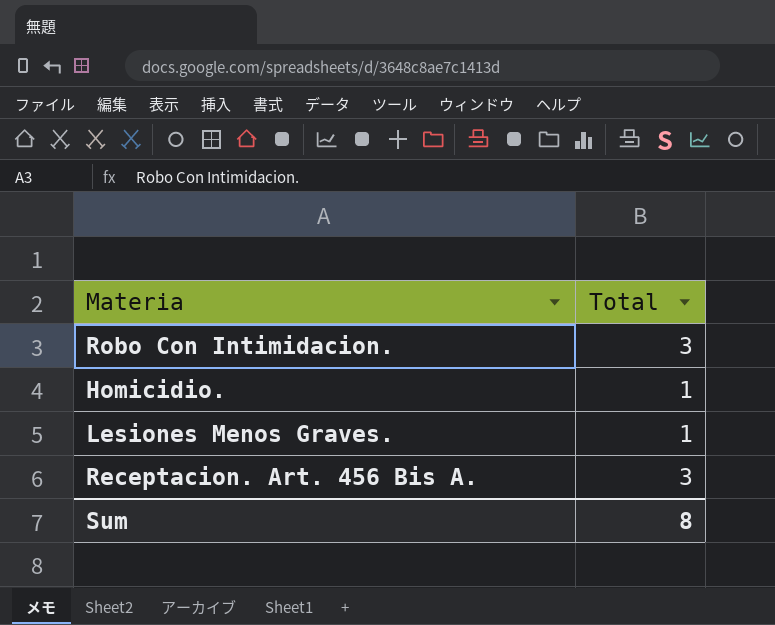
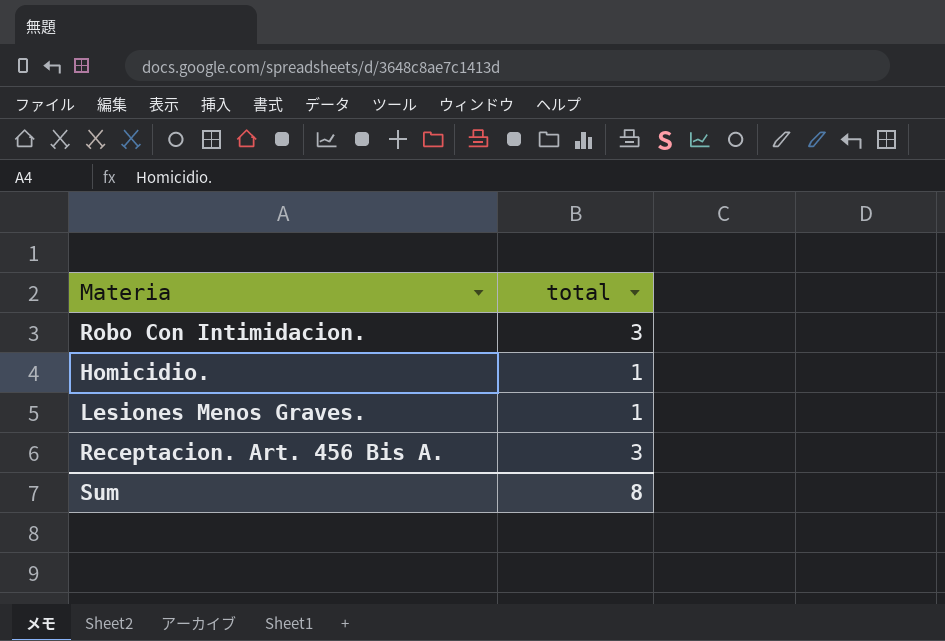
column name: Total -> total

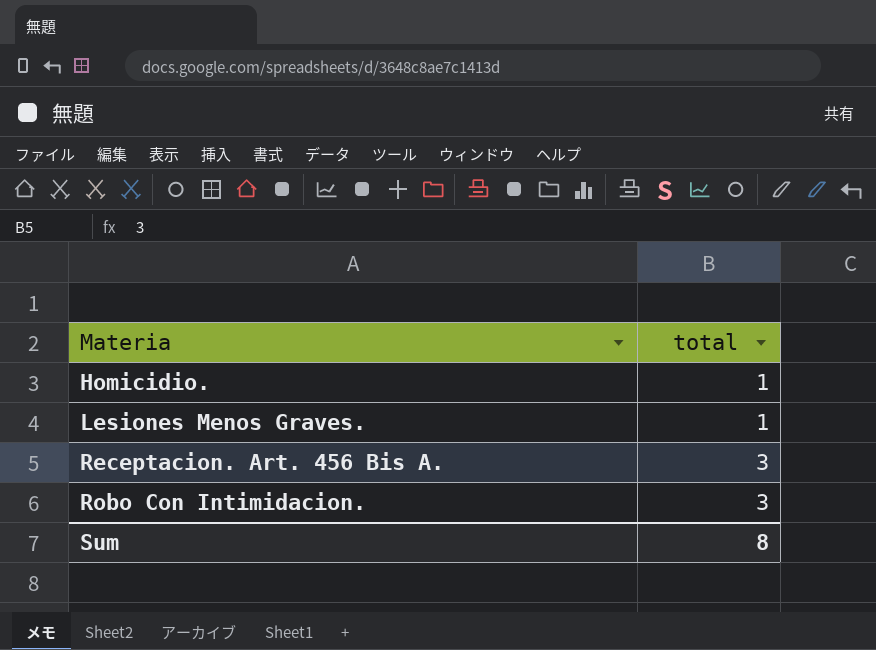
row order: none -> Materia ascending

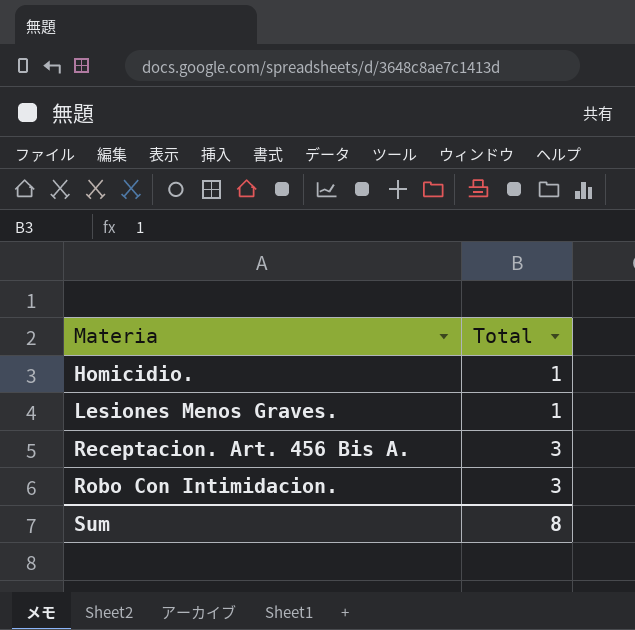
column name: total -> Total

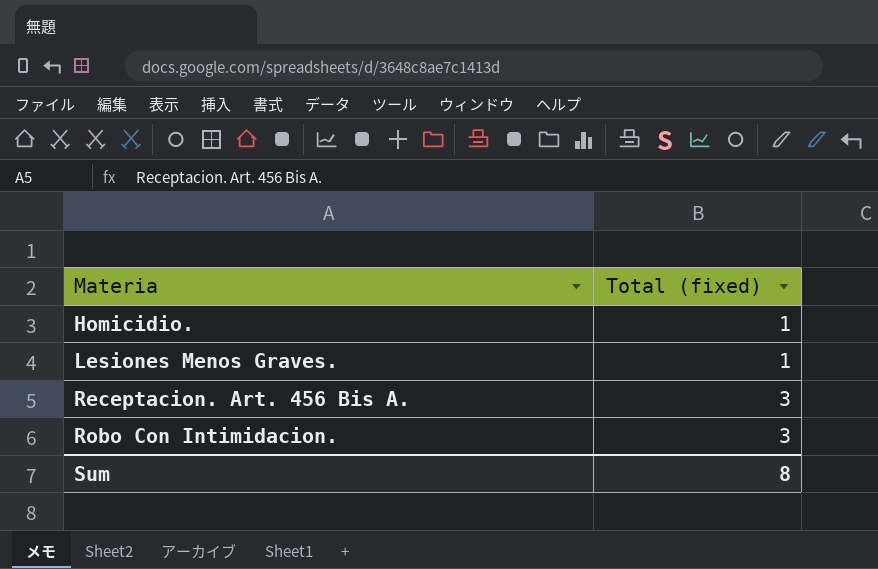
column name: Total -> Total (fixed)

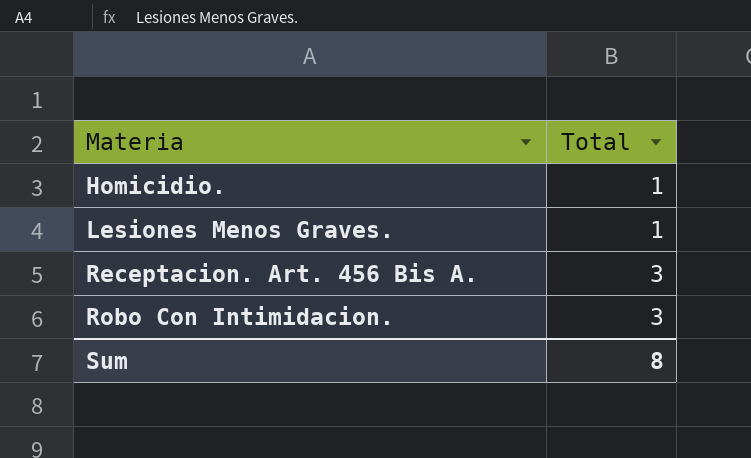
column name: Total (fixed) -> Total

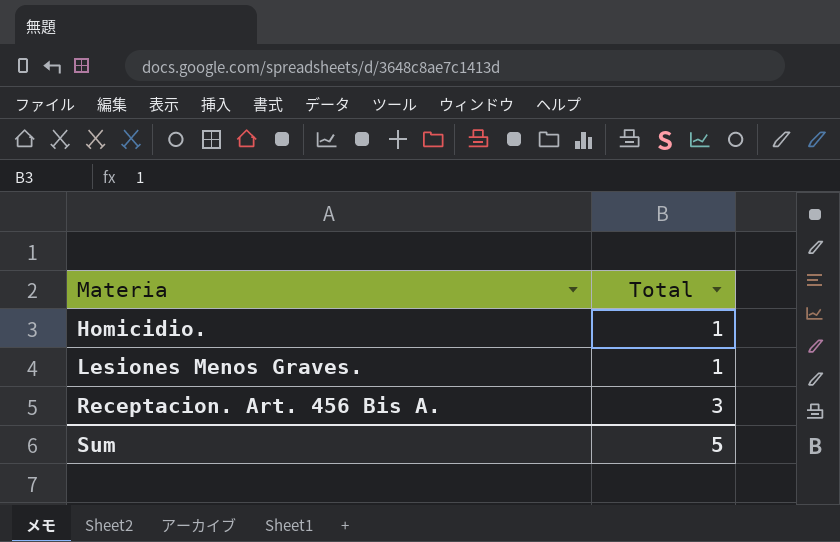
row Robo Con Intimidacion.: 3 -> none
Sum | Total: 8 -> 5

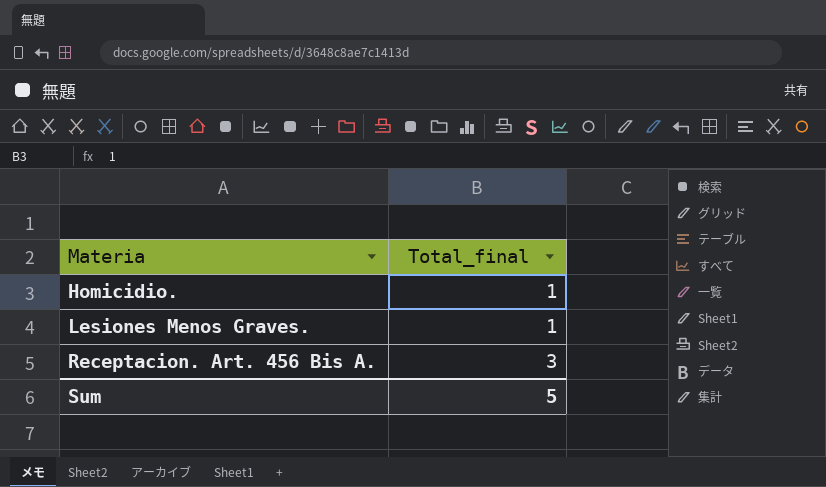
column name: Total -> Total_final

